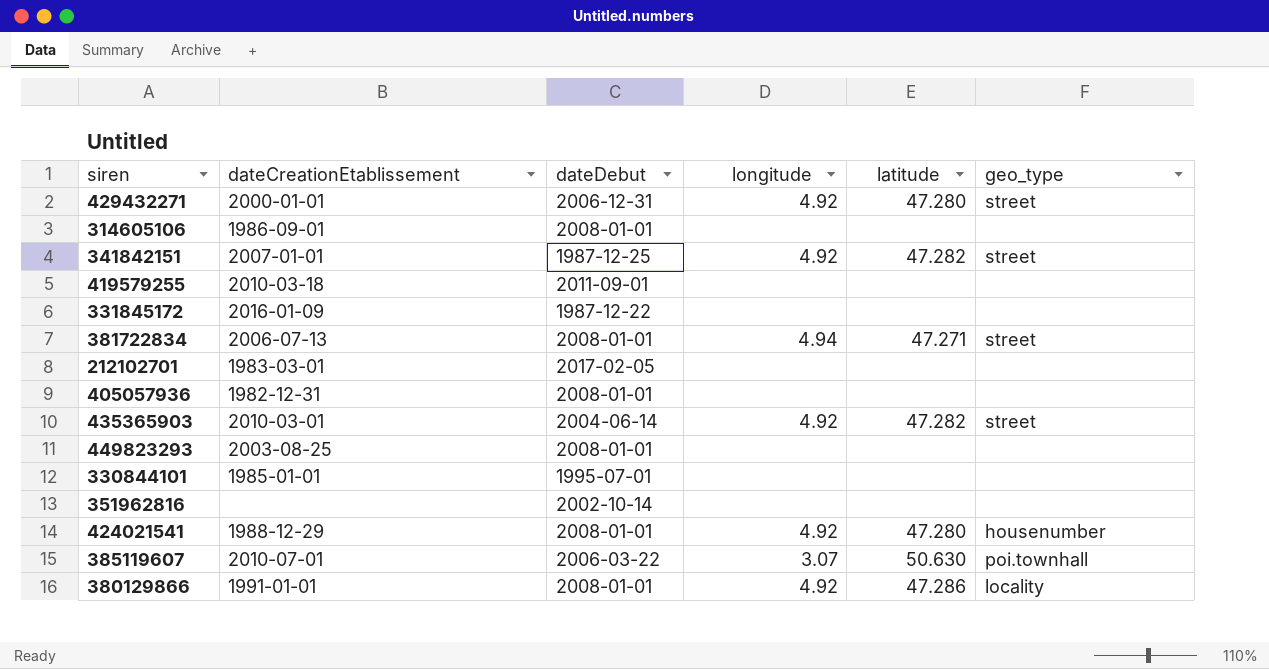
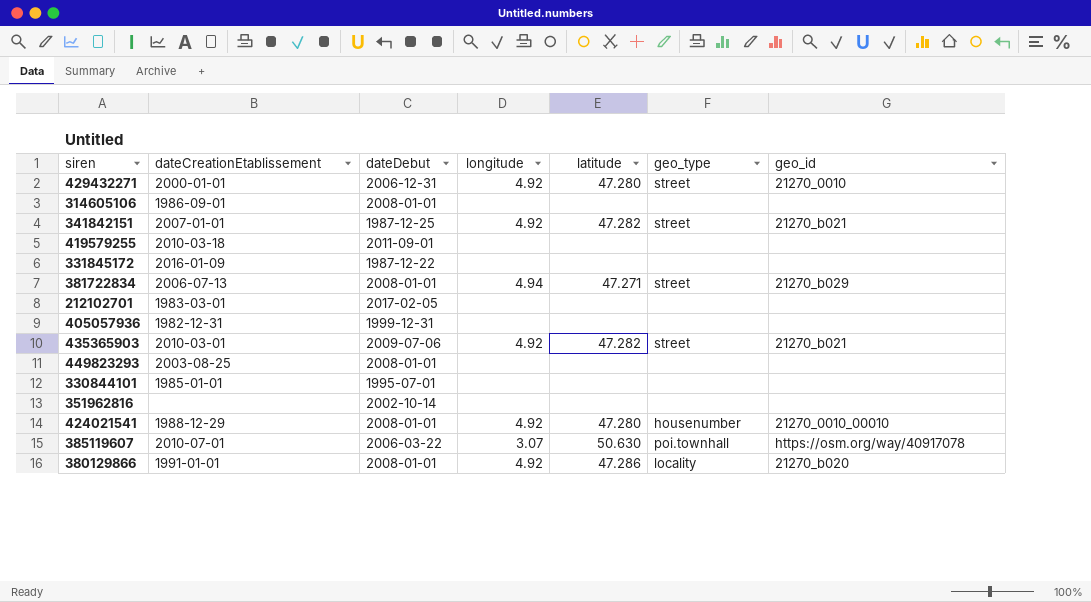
column geo_id | position: none -> 7
405057936 | dateDebut: 2008-01-01 -> 1999-12-31
435365903 | dateDebut: 2004-06-14 -> 2009-07-06

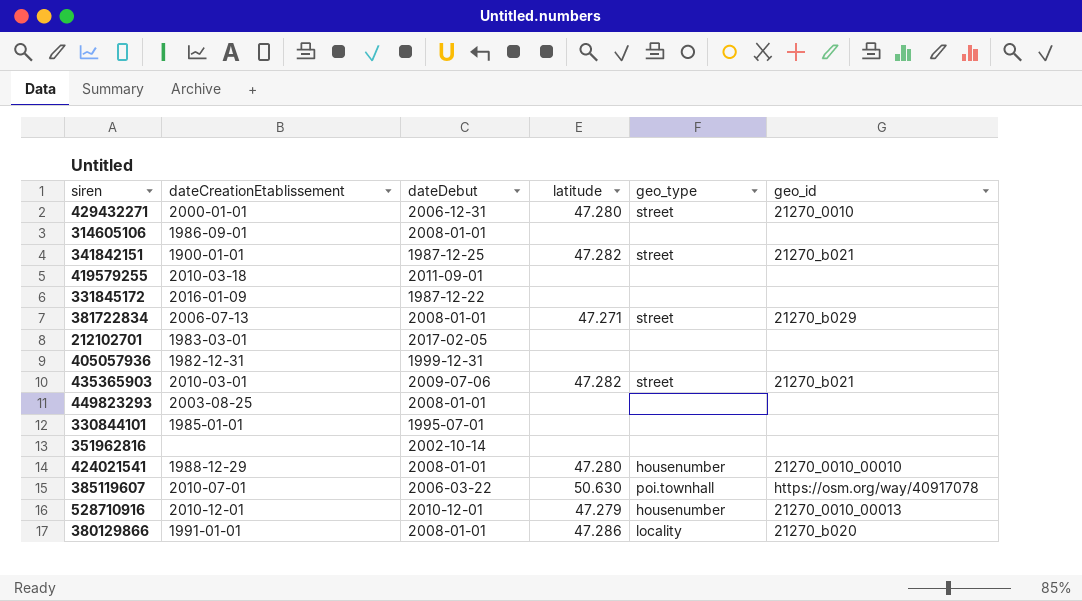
column longitude | position: 4 -> none
341842151 | dateCreationEtablissement: 2007-01-01 -> 1900-01-01
row 528710916: none -> 2010-12-01 | 2010-12-01 | 47.279 | housenumber | 21270_0010_00013

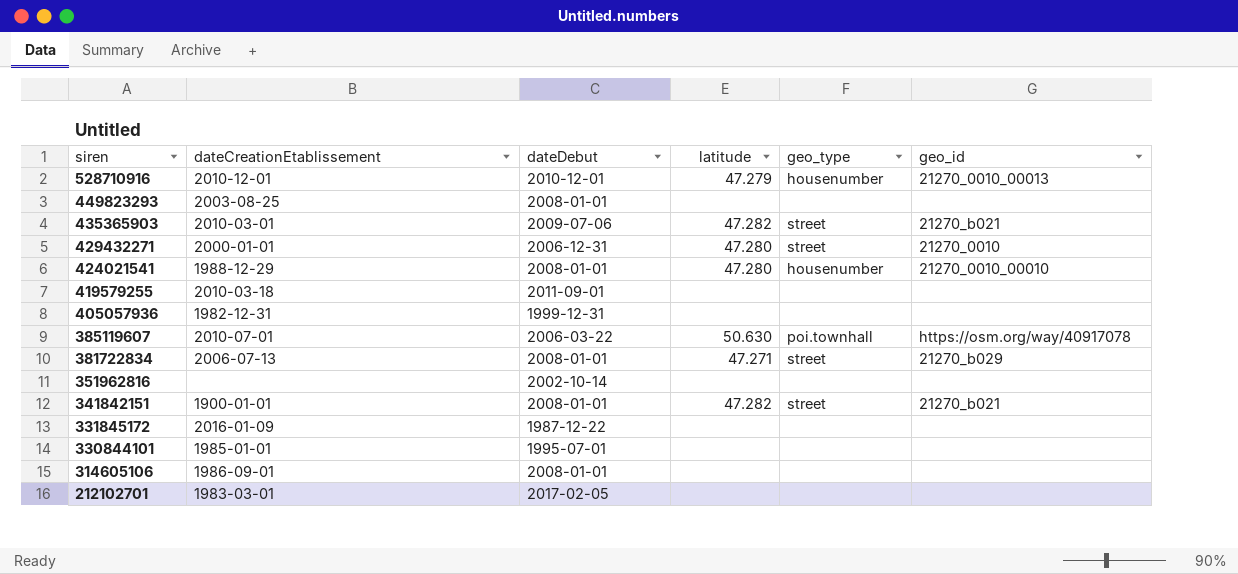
row order: none -> siren descending
row 380129866: 1991-01-01 | 2008-01-01 | 47.286 | locality | 21270_b020 -> none
341842151 | dateDebut: 1987-12-25 -> 2008-01-01

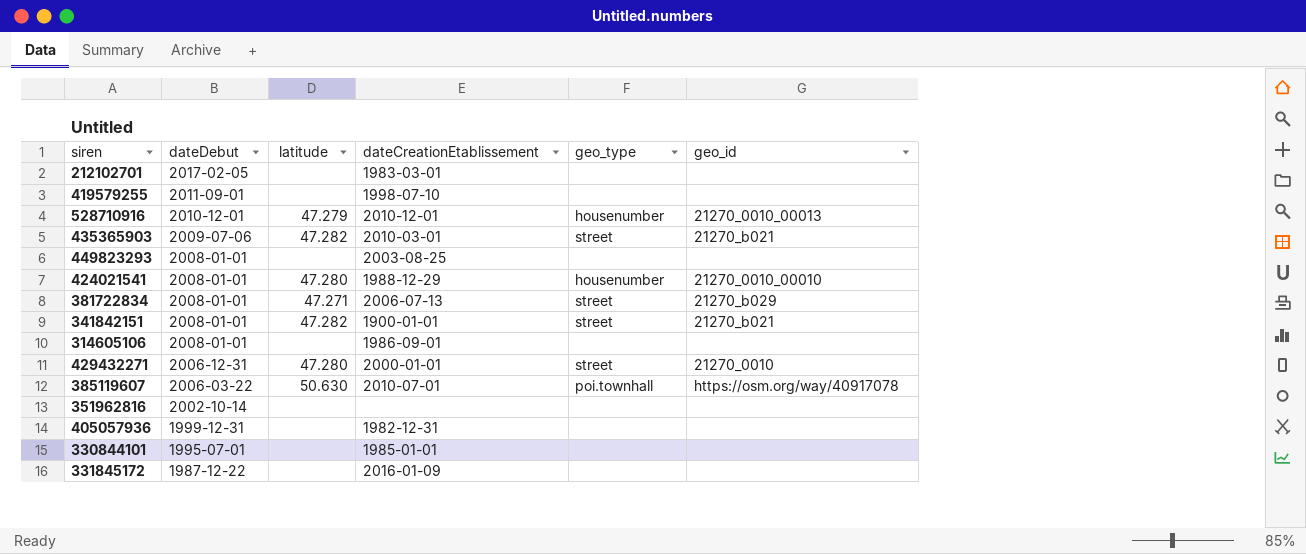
row order: siren descending -> dateDebut descending
column dateCreationEtablissement | position: 2 -> 4
419579255 | dateCreationEtablissement: 2010-03-18 -> 1998-07-10

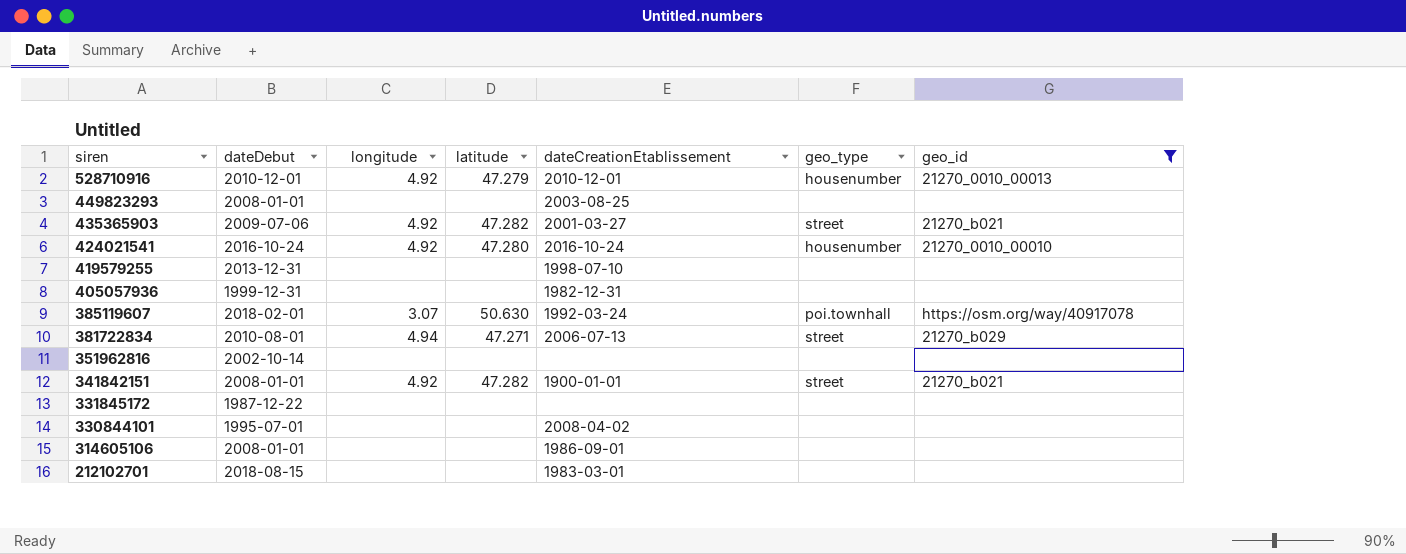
filter: none -> geo_id != 21270_0010
row order: dateDebut descending -> siren descending
column longitude | position: none -> 3
435365903 | dateCreationEtablissement: 2010-03-01 -> 2001-03-27
424021541 | dateDebut: 2008-01-01 -> 2016-10-24
424021541 | dateCreationEtablissement: 1988-12-29 -> 2016-10-24
419579255 | dateDebut: 2011-09-01 -> 2013-12-31
385119607 | dateDebut: 2006-03-22 -> 2018-02-01
385119607 | dateCreationEtablissement: 2010-07-01 -> 1992-03-24
381722834 | dateDebut: 2008-01-01 -> 2010-08-01
331845172 | dateCreationEtablissement: 2016-01-09 -> none
330844101 | dateCreationEtablissement: 1985-01-01 -> 2008-04-02
212102701 | dateDebut: 2017-02-05 -> 2018-08-15

